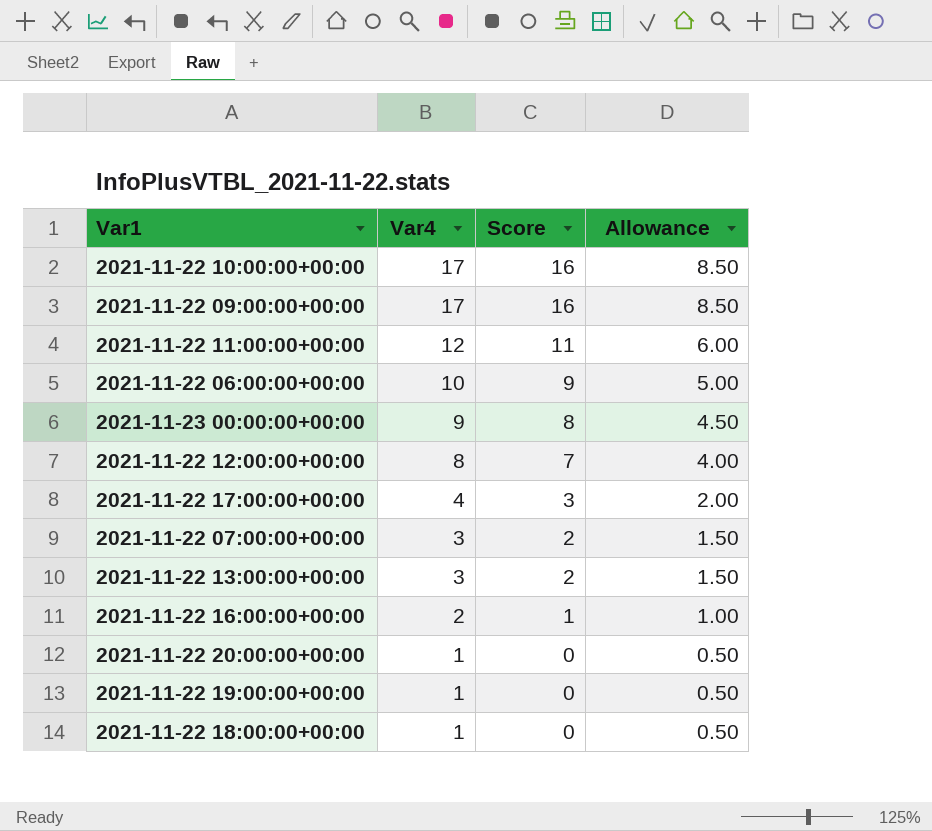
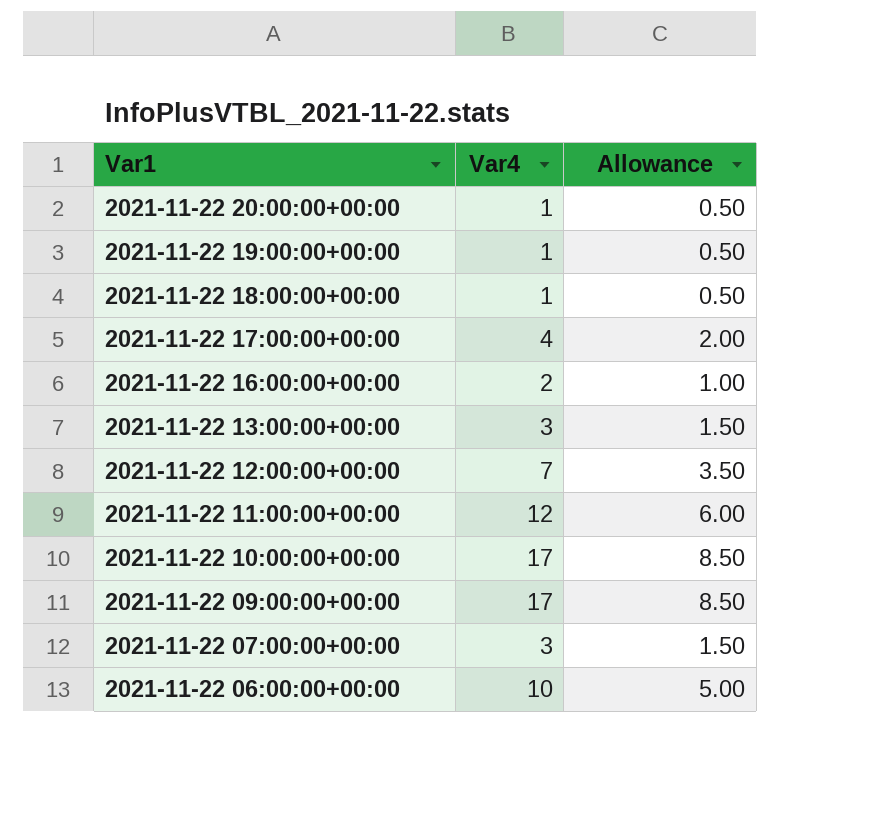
row order: Var4 descending -> Var1 descending
column Score | formula: [Var4] - 1 -> none
row 2021-11-23 00:00:00+00:00: 9 | 8 | 4.50 -> none
2021-11-22 12:00:00+00:00 | Var4: 8 -> 7
2021-11-22 12:00:00+00:00 | Allowance: 4.00 -> 3.50

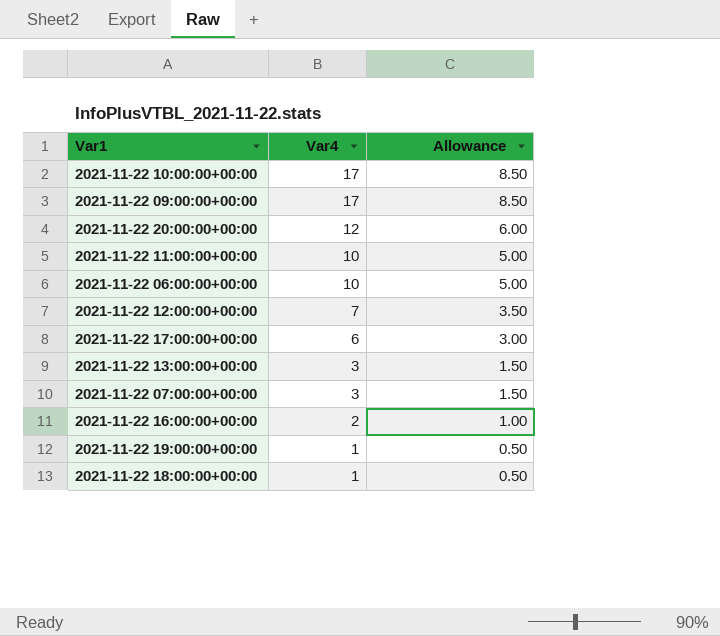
row order: Var1 descending -> Var4 descending
2021-11-22 20:00:00+00:00 | Var4: 1 -> 12
2021-11-22 20:00:00+00:00 | Allowance: 0.50 -> 6.00
2021-11-22 11:00:00+00:00 | Var4: 12 -> 10
2021-11-22 11:00:00+00:00 | Allowance: 6.00 -> 5.00
2021-11-22 17:00:00+00:00 | Var4: 4 -> 6
2021-11-22 17:00:00+00:00 | Allowance: 2.00 -> 3.00

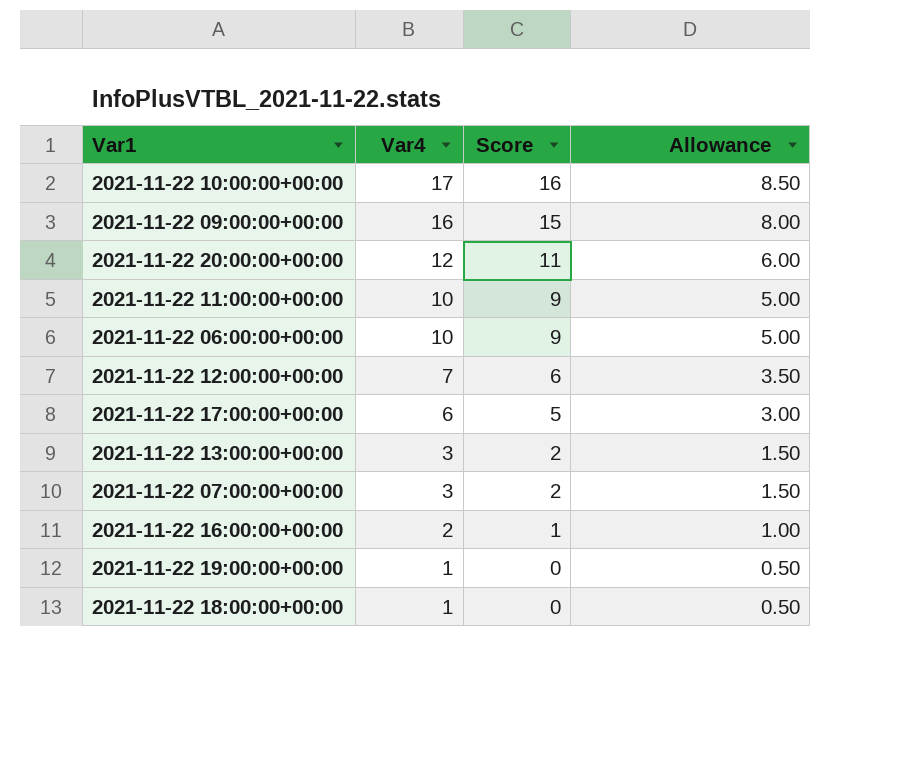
column Score | formula: none -> [Var4] - 1
2021-11-22 09:00:00+00:00 | Var4: 17 -> 16
2021-11-22 09:00:00+00:00 | Allowance: 8.50 -> 8.00

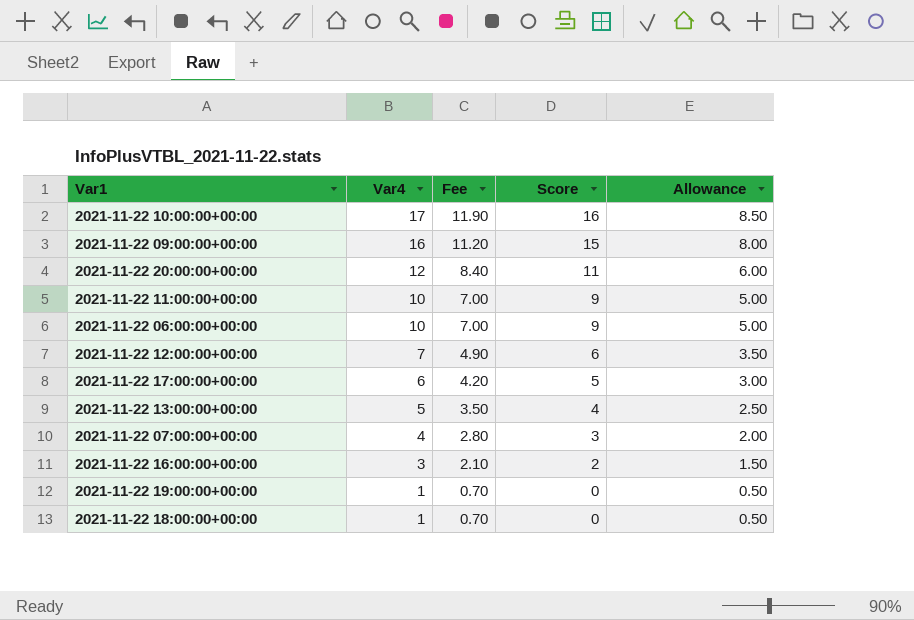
column Fee | formula: none -> [Var4] * 0.7
2021-11-22 13:00:00+00:00 | Var4: 3 -> 5
2021-11-22 13:00:00+00:00 | Score: 2 -> 4
2021-11-22 13:00:00+00:00 | Allowance: 1.50 -> 2.50
2021-11-22 07:00:00+00:00 | Var4: 3 -> 4
2021-11-22 07:00:00+00:00 | Score: 2 -> 3
2021-11-22 07:00:00+00:00 | Allowance: 1.50 -> 2.00
2021-11-22 16:00:00+00:00 | Var4: 2 -> 3
2021-11-22 16:00:00+00:00 | Score: 1 -> 2
2021-11-22 16:00:00+00:00 | Allowance: 1.00 -> 1.50

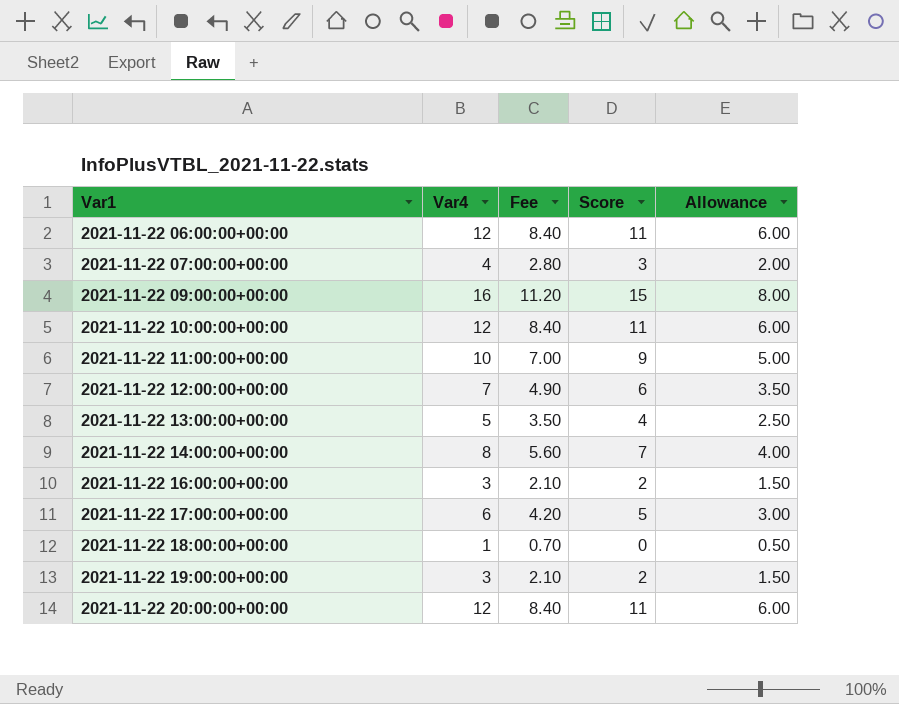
row order: Var4 descending -> Var1 ascending
2021-11-22 06:00:00+00:00 | Var4: 10 -> 12
2021-11-22 06:00:00+00:00 | Fee: 7.00 -> 8.40
2021-11-22 06:00:00+00:00 | Score: 9 -> 11
2021-11-22 06:00:00+00:00 | Allowance: 5.00 -> 6.00
2021-11-22 10:00:00+00:00 | Var4: 17 -> 12
2021-11-22 10:00:00+00:00 | Fee: 11.90 -> 8.40
2021-11-22 10:00:00+00:00 | Score: 16 -> 11
2021-11-22 10:00:00+00:00 | Allowance: 8.50 -> 6.00
row 2021-11-22 14:00:00+00:00: none -> 8 | 5.60 | 7 | 4.00
2021-11-22 19:00:00+00:00 | Var4: 1 -> 3
2021-11-22 19:00:00+00:00 | Fee: 0.70 -> 2.10
2021-11-22 19:00:00+00:00 | Score: 0 -> 2
2021-11-22 19:00:00+00:00 | Allowance: 0.50 -> 1.50

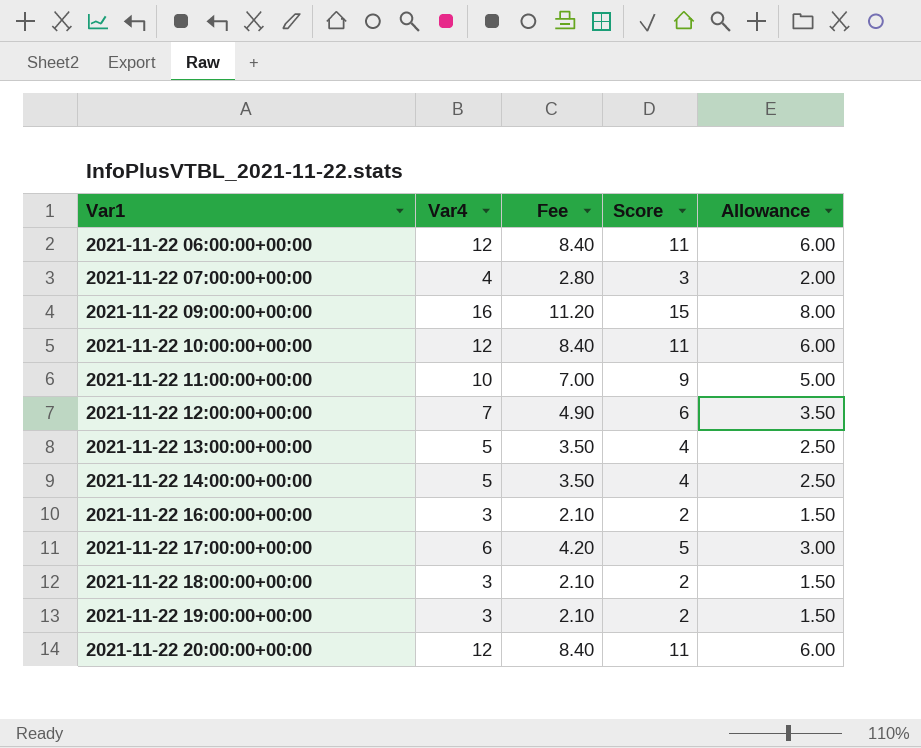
2021-11-22 14:00:00+00:00 | Var4: 8 -> 5
2021-11-22 14:00:00+00:00 | Fee: 5.60 -> 3.50
2021-11-22 14:00:00+00:00 | Score: 7 -> 4
2021-11-22 14:00:00+00:00 | Allowance: 4.00 -> 2.50
2021-11-22 18:00:00+00:00 | Var4: 1 -> 3
2021-11-22 18:00:00+00:00 | Fee: 0.70 -> 2.10
2021-11-22 18:00:00+00:00 | Score: 0 -> 2
2021-11-22 18:00:00+00:00 | Allowance: 0.50 -> 1.50

